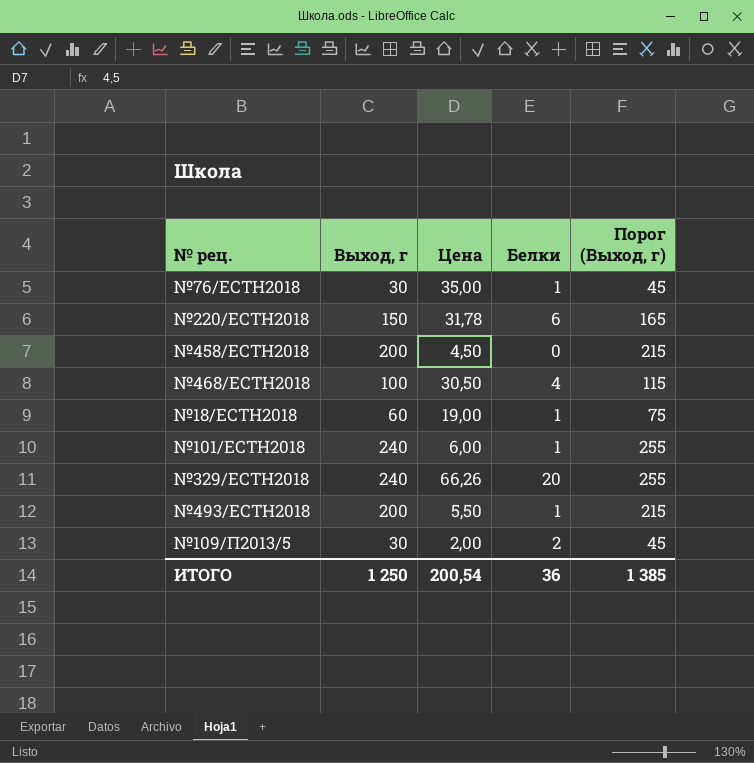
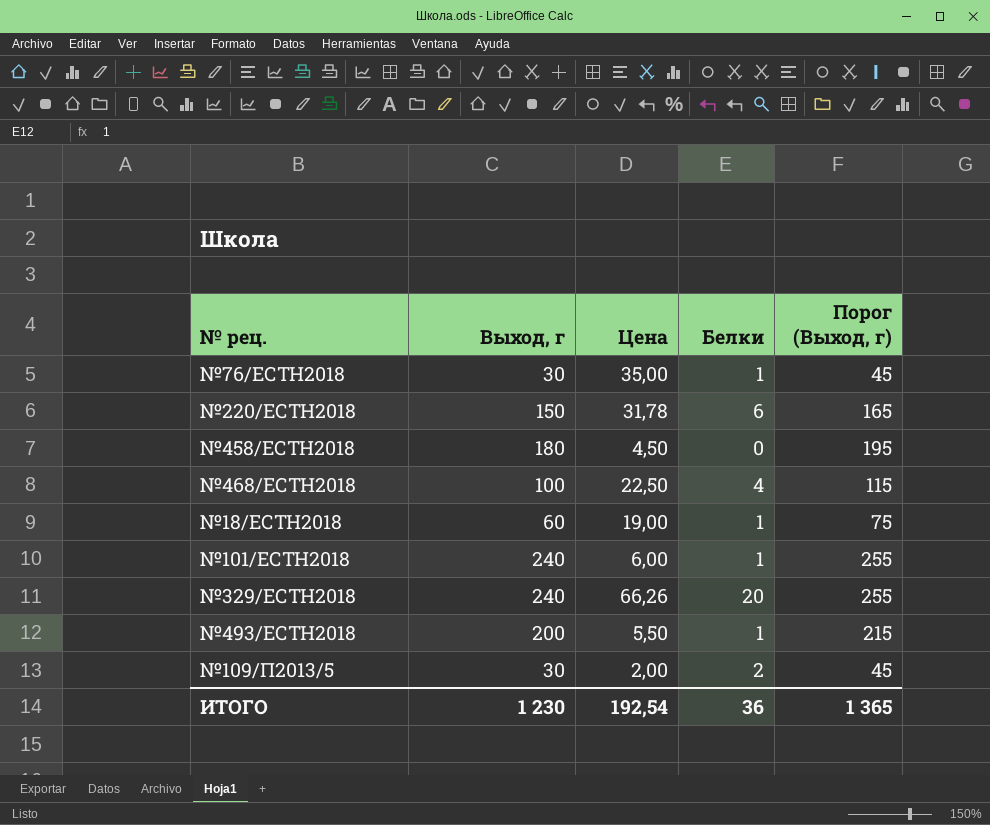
№458/ЕСТН2018 | Выход, г: 200 -> 180
№458/ЕСТН2018 | Порог (Выход, г): 215 -> 195
№468/ЕСТН2018 | Цена: 30,50 -> 22,50
ИТОГО | Выход, г: 1 250 -> 1 230
ИТОГО | Цена: 200,54 -> 192,54
ИТОГО | Порог (Выход, г): 1 385 -> 1 365

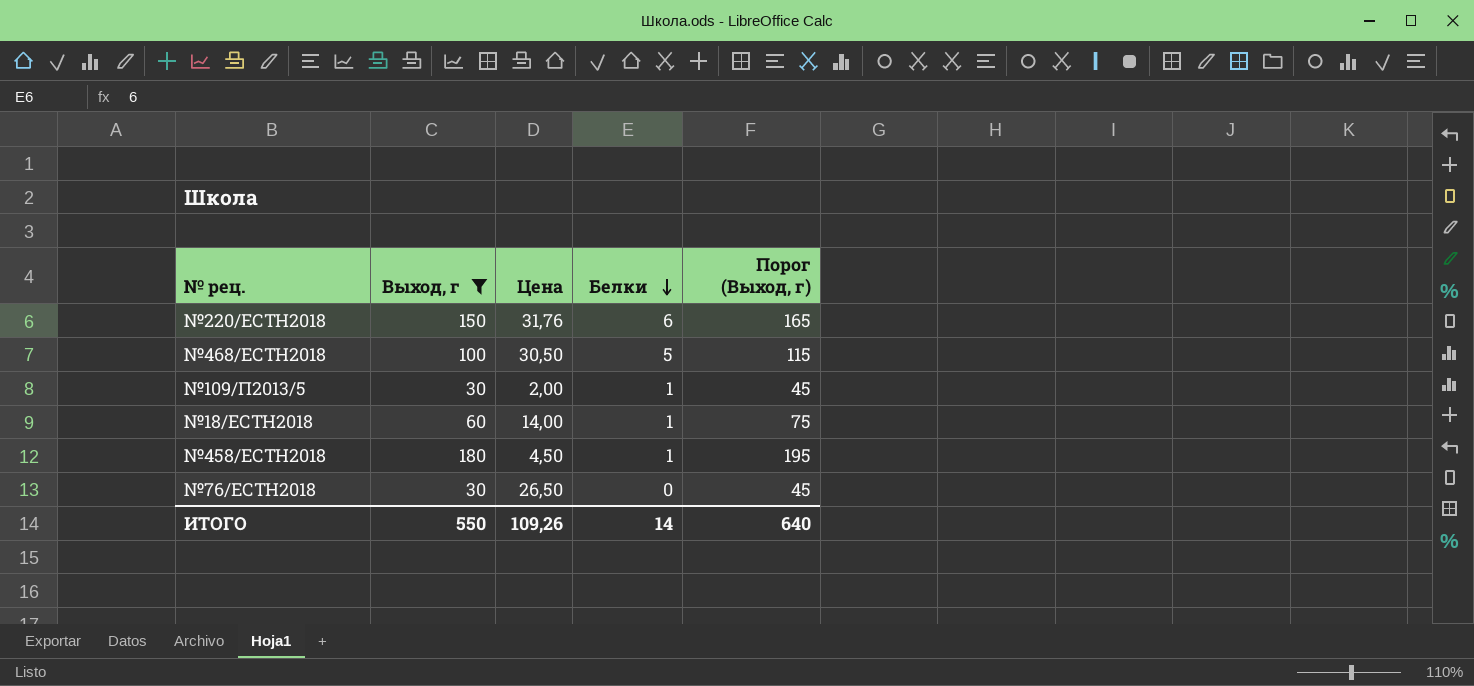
filter: none -> Выход, г <= 180
row order: none -> Белки descending
№220/ЕСТН2018 | Цена: 31,78 -> 31,76
№468/ЕСТН2018 | Цена: 22,50 -> 30,50
№468/ЕСТН2018 | Белки: 4 -> 5
№109/П2013/5 | Белки: 2 -> 1
№18/ЕСТН2018 | Цена: 19,00 -> 14,00
№458/ЕСТН2018 | Белки: 0 -> 1
№76/ЕСТН2018 | Цена: 35,00 -> 26,50
№76/ЕСТН2018 | Белки: 1 -> 0
ИТОГО | Выход, г: 1 230 -> 550
ИТОГО | Цена: 192,54 -> 109,26
ИТОГО | Белки: 36 -> 14
ИТОГО | Порог (Выход, г): 1 365 -> 640

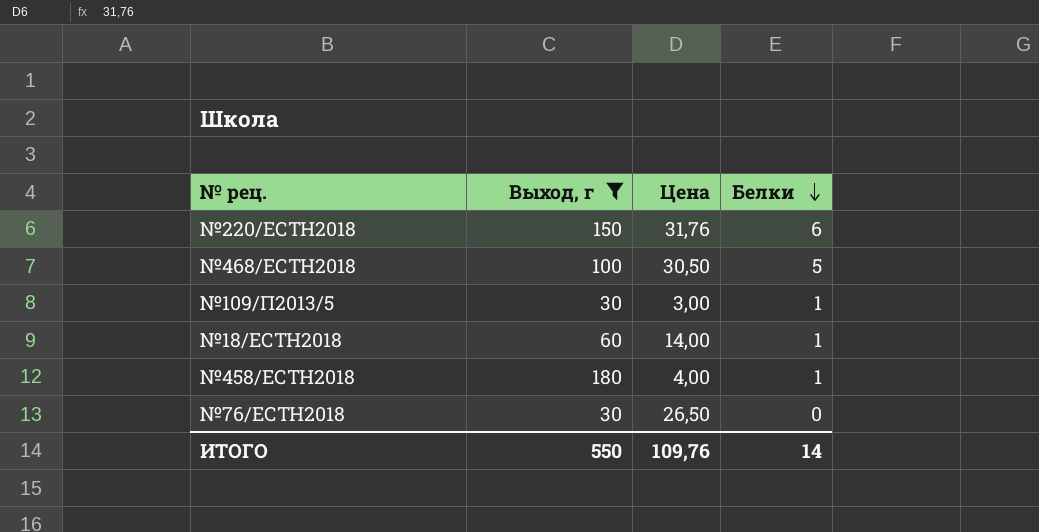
column Порог (Выход, г) | formula: [Выход, г] + 15 -> none
№109/П2013/5 | Цена: 2,00 -> 3,00
№458/ЕСТН2018 | Цена: 4,50 -> 4,00
ИТОГО | Цена: 109,26 -> 109,76

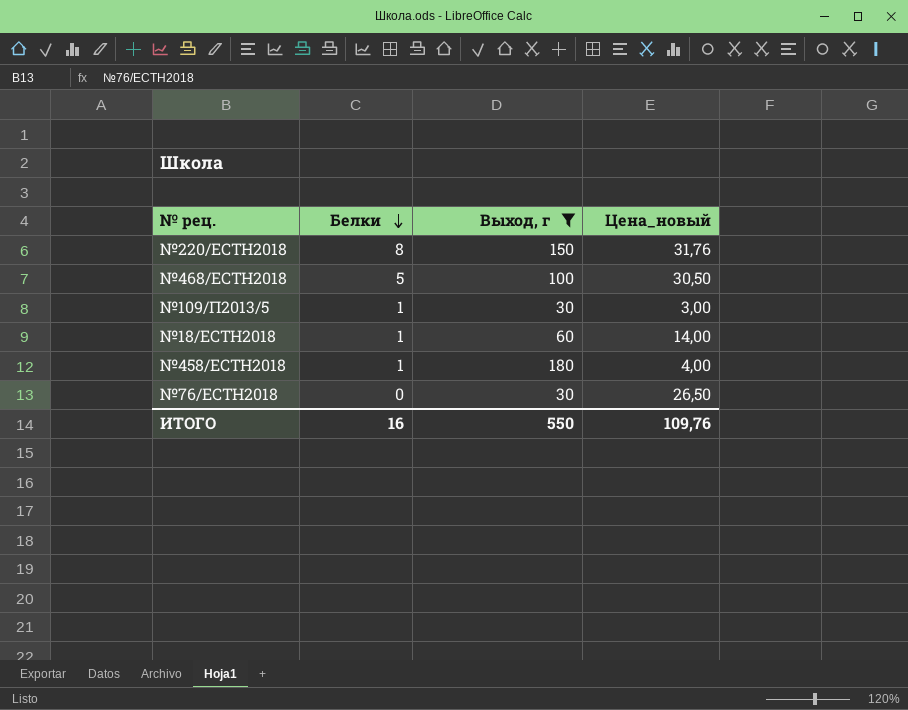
column Белки | position: 4 -> 2
column name: Цена -> Цена_новый
№220/ЕСТН2018 | Белки: 6 -> 8
ИТОГО | Белки: 14 -> 16

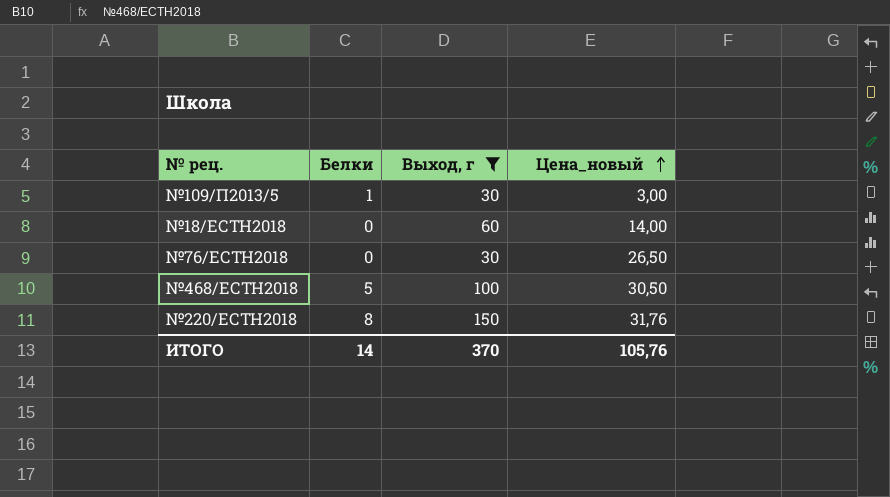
row order: Белки descending -> Цена_новый ascending
row №458/ЕСТН2018: 1 | 180 | 4,00 -> none
№18/ЕСТН2018 | Белки: 1 -> 0
ИТОГО | Белки: 16 -> 14
ИТОГО | Выход, г: 550 -> 370
ИТОГО | Цена_новый: 109,76 -> 105,76

